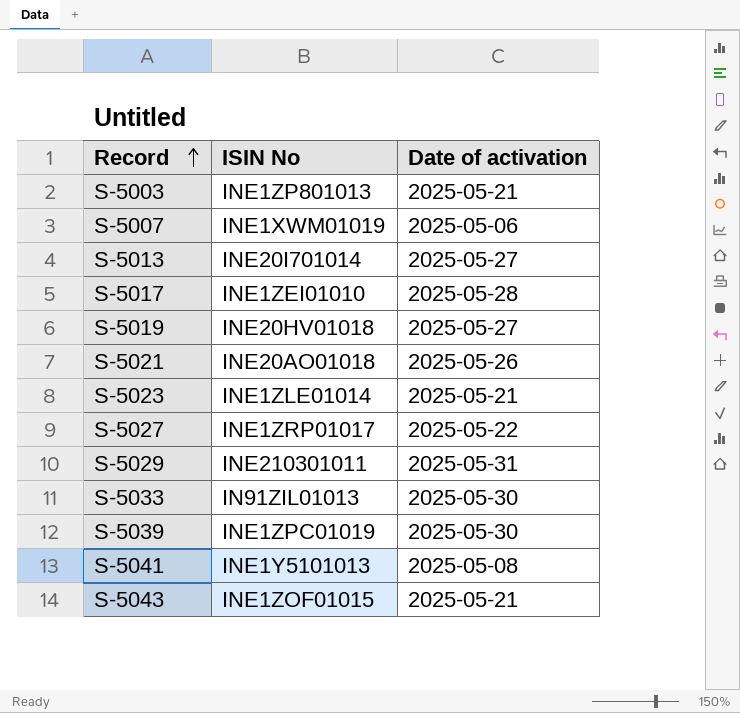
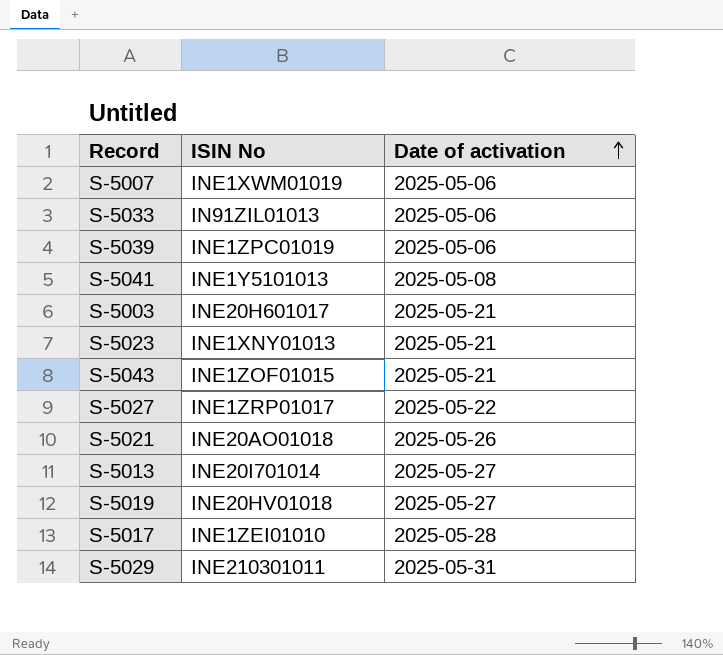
row order: Record ascending -> Date of activation ascending
S-5033 | Date of activation: 2025-05-30 -> 2025-05-06
S-5039 | Date of activation: 2025-05-30 -> 2025-05-06
S-5003 | ISIN No: INE1ZP801013 -> INE20H601017
S-5023 | ISIN No: INE1ZLE01014 -> INE1XNY01013

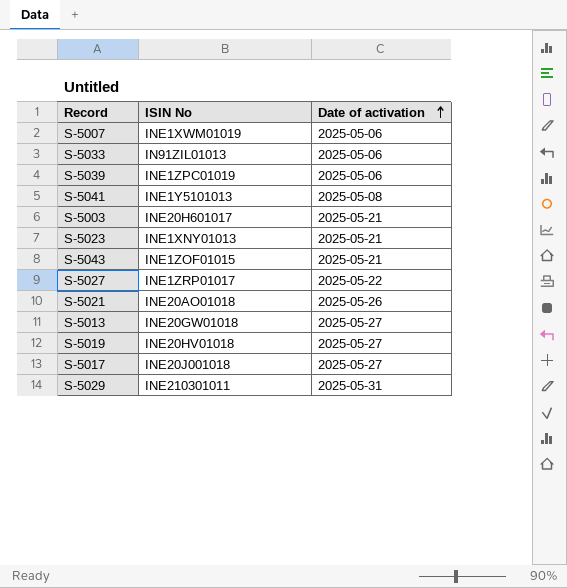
S-5013 | ISIN No: INE20I701014 -> INE20GW01018
S-5017 | ISIN No: INE1ZEI01010 -> INE20J001018
S-5017 | Date of activation: 2025-05-28 -> 2025-05-27

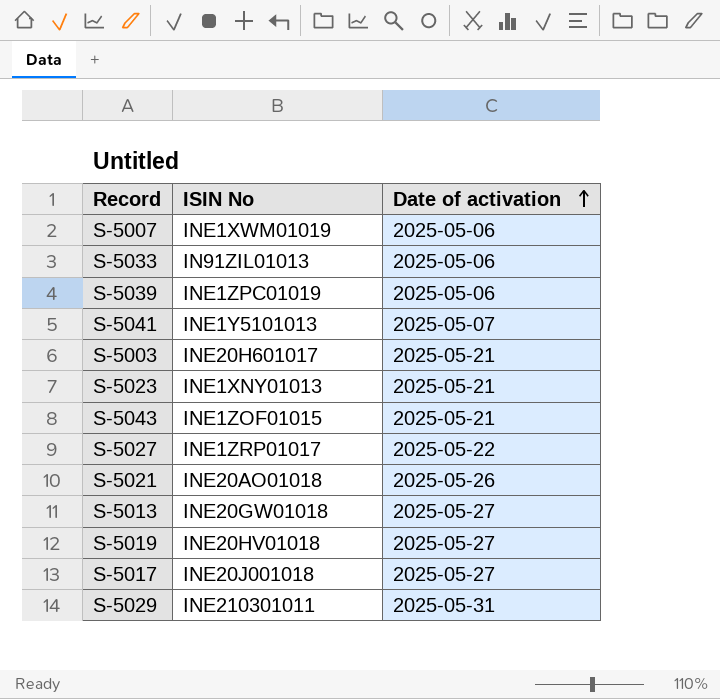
S-5041 | Date of activation: 2025-05-08 -> 2025-05-07

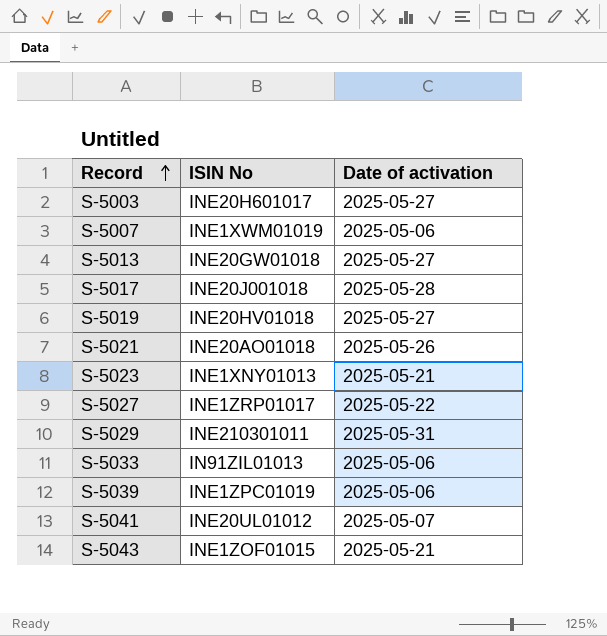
row order: Date of activation ascending -> Record ascending
S-5003 | Date of activation: 2025-05-21 -> 2025-05-27
S-5017 | Date of activation: 2025-05-27 -> 2025-05-28
S-5041 | ISIN No: INE1Y5101013 -> INE20UL01012

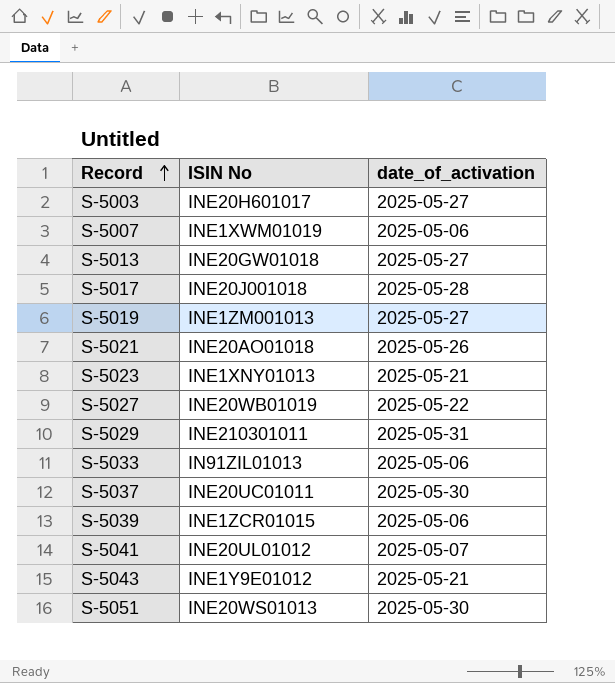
column name: Date of activation -> date_of_activation
S-5019 | ISIN No: INE20HV01018 -> INE1ZM001013
S-5027 | ISIN No: INE1ZRP01017 -> INE20WB01019
row S-5037: none -> INE20UC01011 | 2025-05-30
S-5039 | ISIN No: INE1ZPC01019 -> INE1ZCR01015
S-5043 | ISIN No: INE1ZOF01015 -> INE1Y9E01012
row S-5051: none -> INE20WS01013 | 2025-05-30

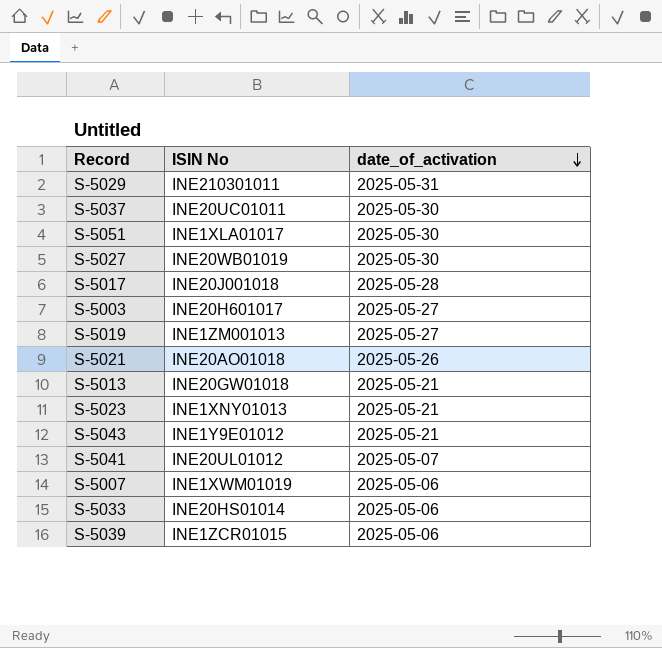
row order: Record ascending -> date_of_activation descending
S-5051 | ISIN No: INE20WS01013 -> INE1XLA01017
S-5027 | date_of_activation: 2025-05-22 -> 2025-05-30
S-5013 | date_of_activation: 2025-05-27 -> 2025-05-21
S-5033 | ISIN No: IN91ZIL01013 -> INE20HS01014

